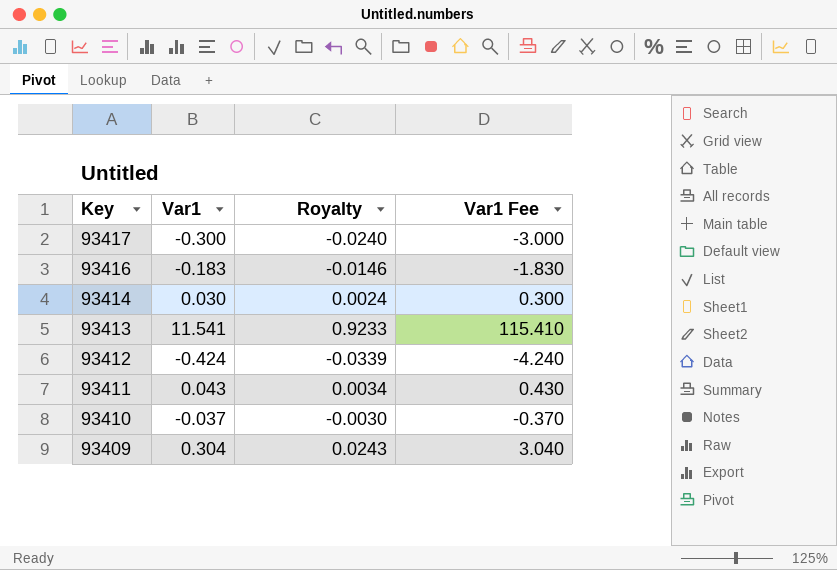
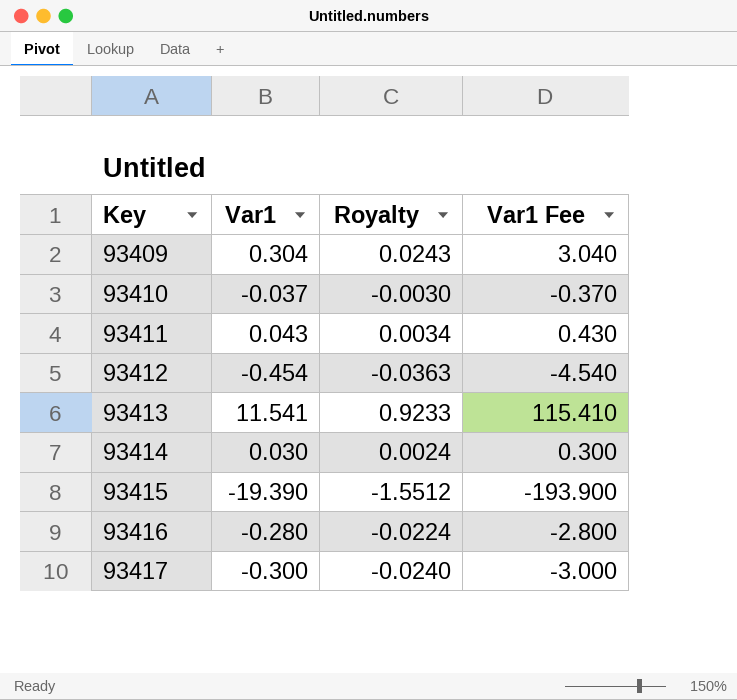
row order: Key descending -> Key ascending
93412 | Var1: -0.424 -> -0.454
93412 | Royalty: -0.0339 -> -0.0363
93412 | Var1 Fee: -4.240 -> -4.540
row 93415: none -> -19.390 | -1.5512 | -193.900
93416 | Var1: -0.183 -> -0.280
93416 | Royalty: -0.0146 -> -0.0224
93416 | Var1 Fee: -1.830 -> -2.800

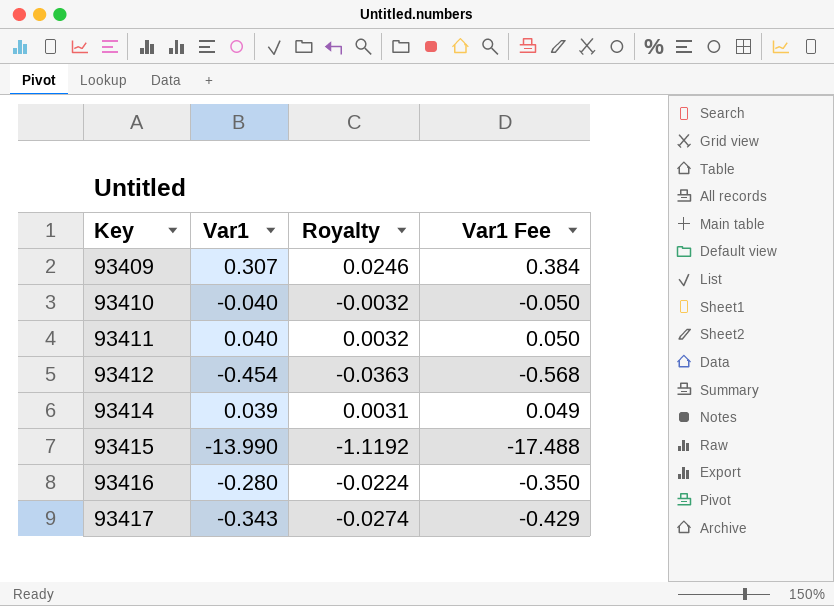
column Var1 Fee | formula: [Var1] * 10 -> [Var1] * 1.25
row 93413: 11.541 | 0.9233 | 115.410 -> none
93409 | Var1: 0.304 -> 0.307
93409 | Royalty: 0.0243 -> 0.0246
93410 | Var1: -0.037 -> -0.040
93410 | Royalty: -0.0030 -> -0.0032
93411 | Var1: 0.043 -> 0.040
93411 | Royalty: 0.0034 -> 0.0032
93414 | Var1: 0.030 -> 0.039
93414 | Royalty: 0.0024 -> 0.0031
93415 | Var1: -19.390 -> -13.990
93415 | Royalty: -1.5512 -> -1.1192
93417 | Var1: -0.300 -> -0.343
93417 | Royalty: -0.0240 -> -0.0274

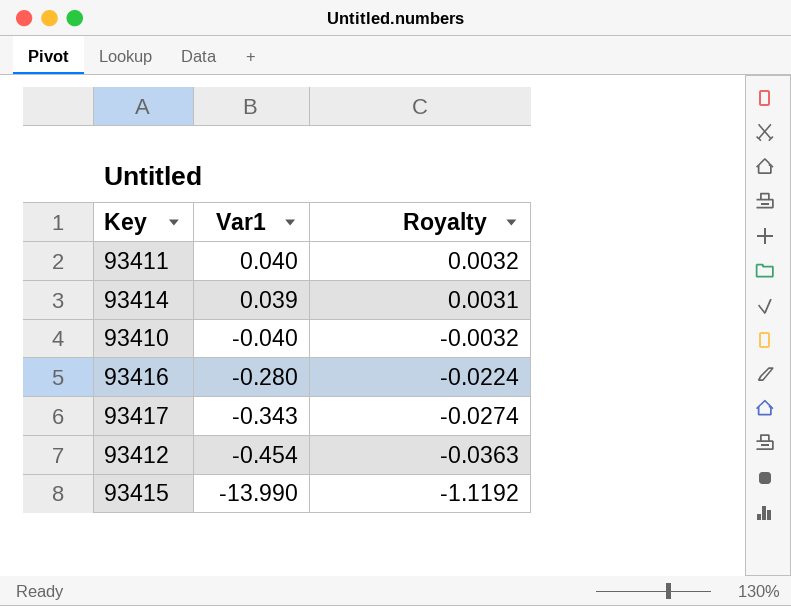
row order: Key ascending -> Var1 descending
column Var1 Fee | formula: [Var1] * 1.25 -> none
row 93409: 0.307 | 0.0246 | 0.384 -> none

